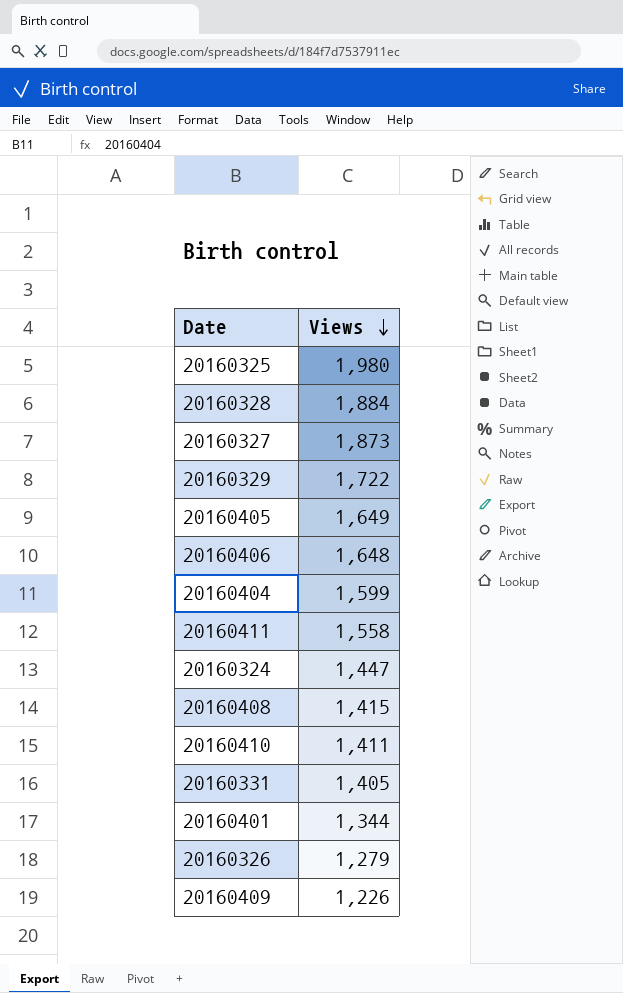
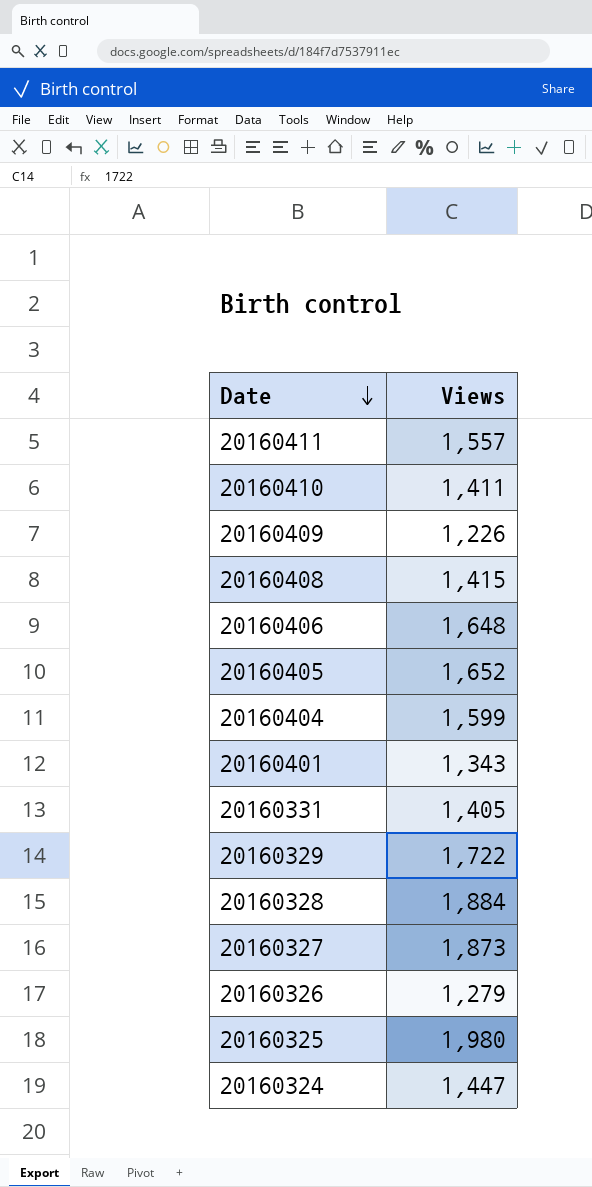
row order: Views descending -> Date descending
20160411 | Views: 1,558 -> 1,557
20160405 | Views: 1,649 -> 1,652
20160401 | Views: 1,344 -> 1,343

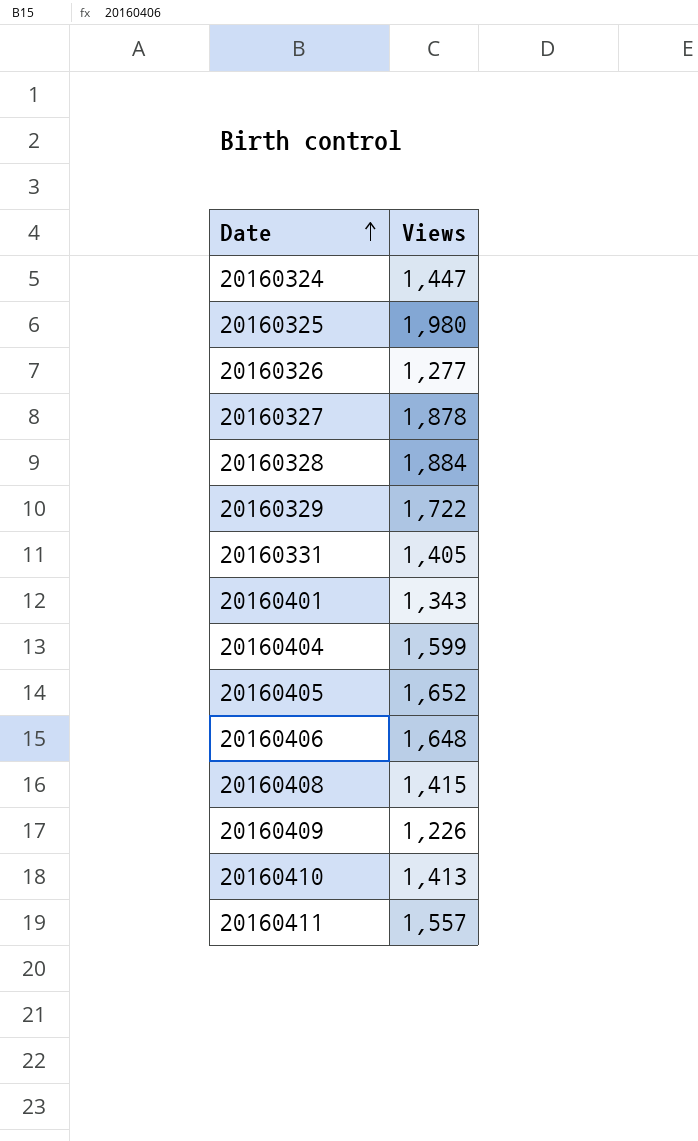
row order: Date descending -> Date ascending
20160326 | Views: 1,279 -> 1,277
20160327 | Views: 1,873 -> 1,878
20160410 | Views: 1,411 -> 1,413

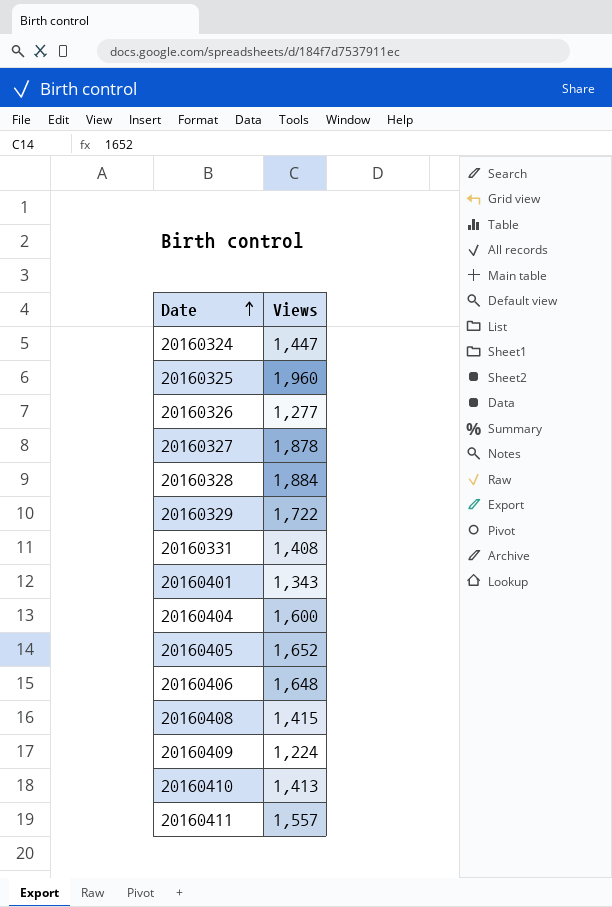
20160325 | Views: 1,980 -> 1,960
20160331 | Views: 1,405 -> 1,408
20160404 | Views: 1,599 -> 1,600
20160409 | Views: 1,226 -> 1,224

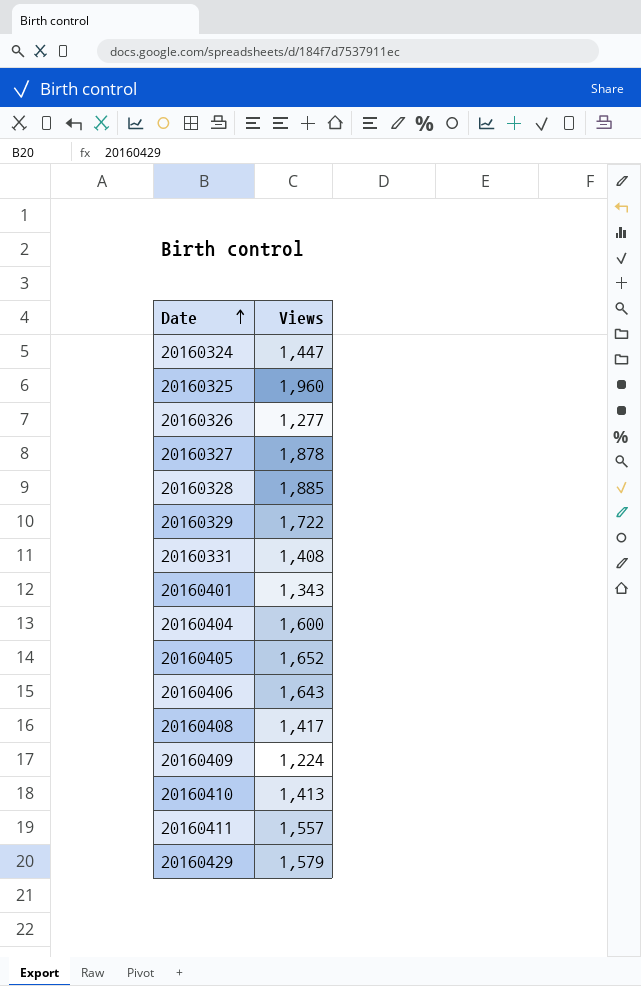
20160328 | Views: 1,884 -> 1,885
20160406 | Views: 1,648 -> 1,643
20160408 | Views: 1,415 -> 1,417
row 20160429: none -> 1,579

